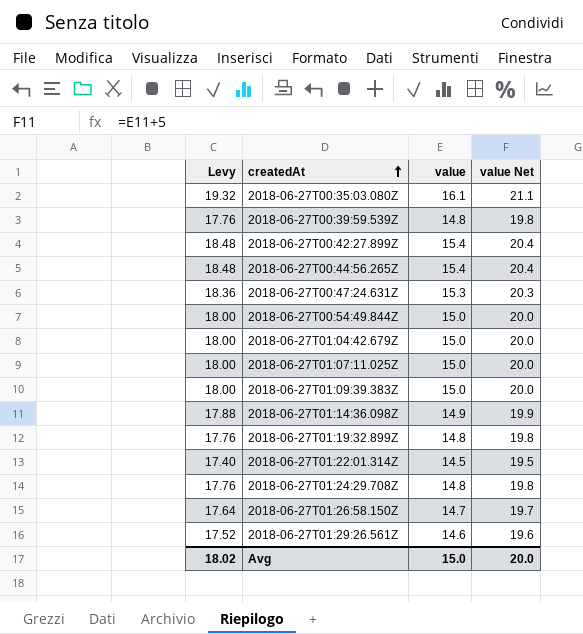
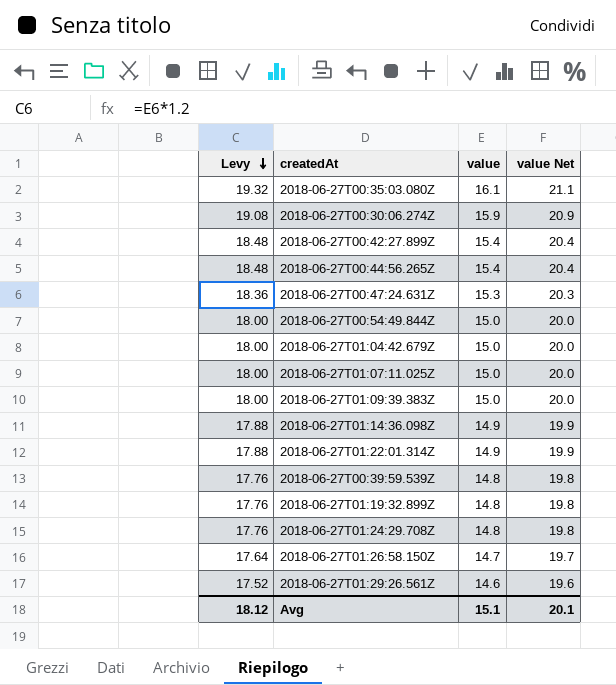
row order: createdAt ascending -> Levy descending
row 2018-06-27T00:30:06.274Z: none -> 19.08 | 15.9 | 20.9
2018-06-27T01:22:01.314Z | Levy: 17.40 -> 17.88
2018-06-27T01:22:01.314Z | value: 14.5 -> 14.9
2018-06-27T01:22:01.314Z | value Net: 19.5 -> 19.9
Avg | Levy: 18.02 -> 18.12
Avg | value: 15.0 -> 15.1
Avg | value Net: 20.0 -> 20.1

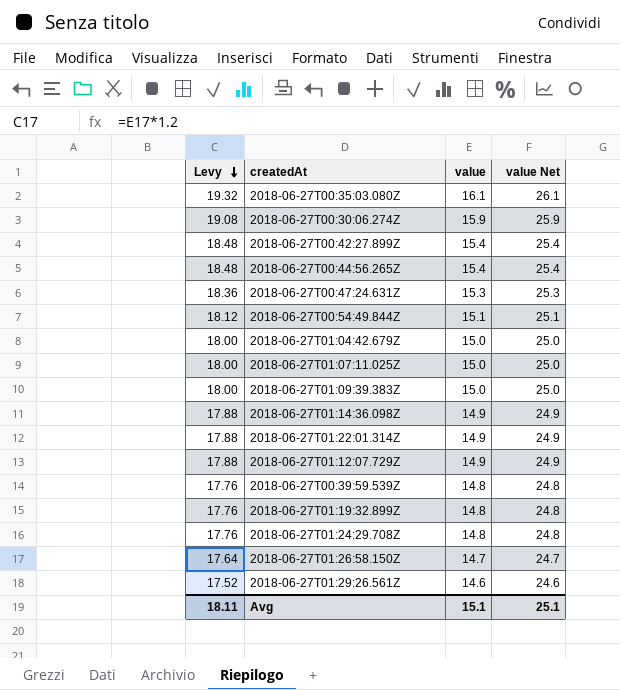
column value Net | formula: [value] + 5 -> [value] + 10
2018-06-27T00:54:49.844Z | Levy: 18.00 -> 18.12
2018-06-27T00:54:49.844Z | value: 15.0 -> 15.1
row 2018-06-27T01:12:07.729Z: none -> 17.88 | 14.9 | 24.9
Avg | Levy: 18.12 -> 18.11
Avg | value Net: 20.1 -> 25.1

